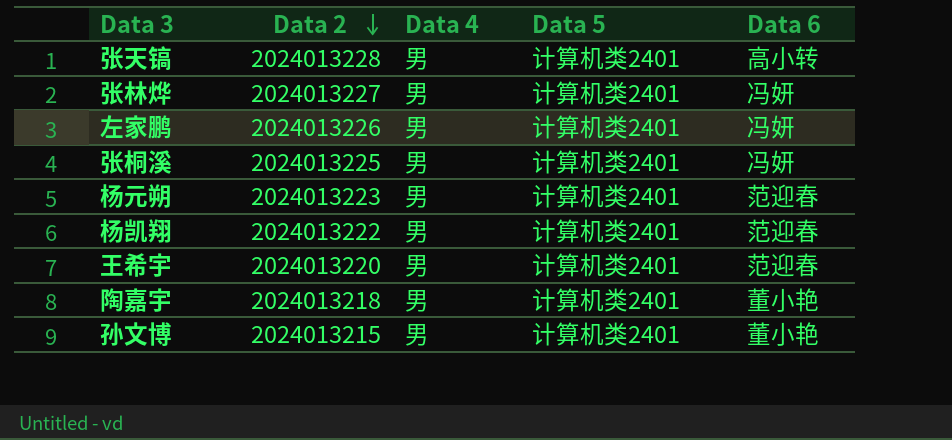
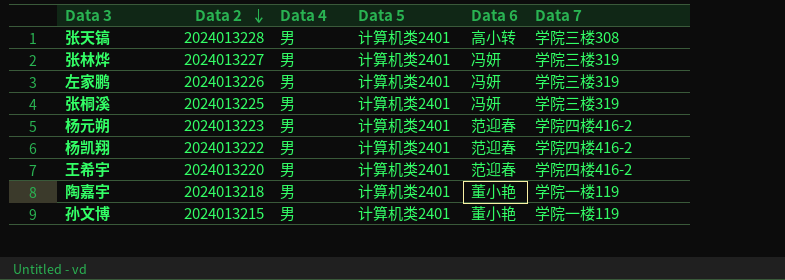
column Data 7 | position: none -> 6

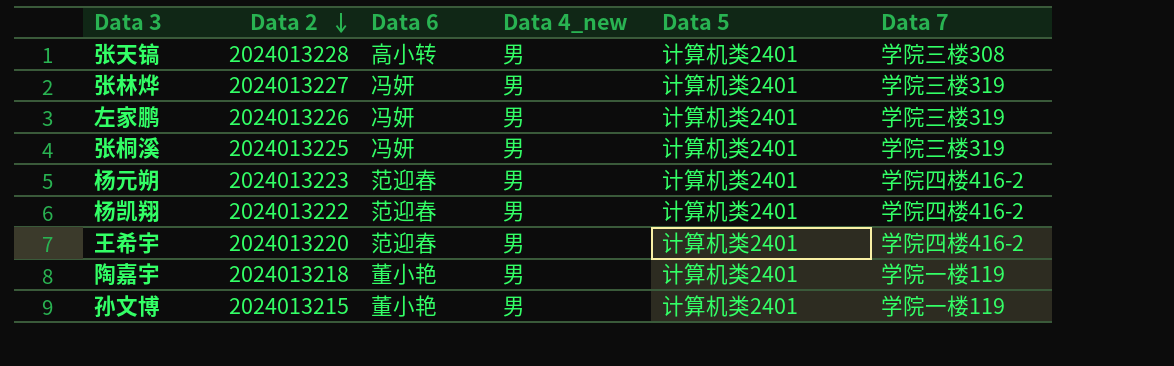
column Data 6 | position: 5 -> 3
column name: Data 4 -> Data 4_new

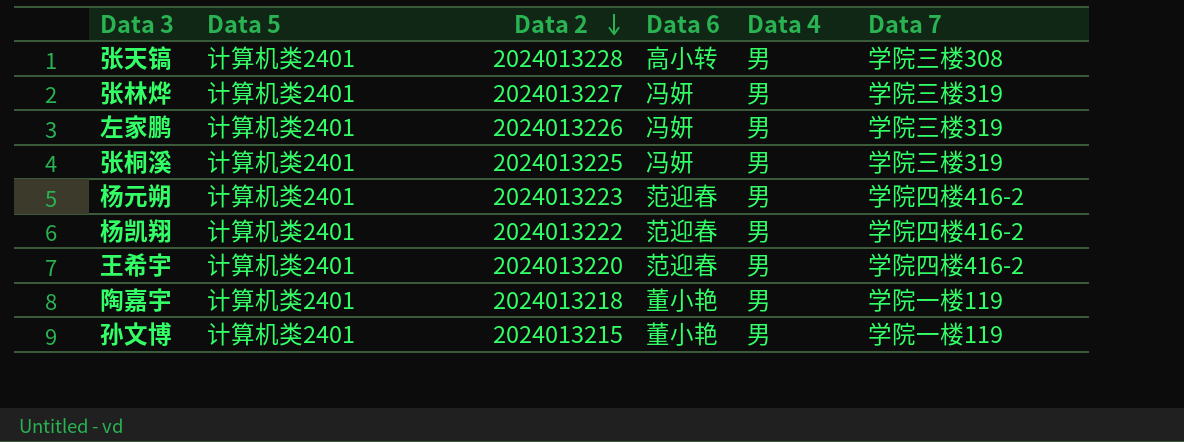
column Data 5 | position: 5 -> 2
column name: Data 4_new -> Data 4

